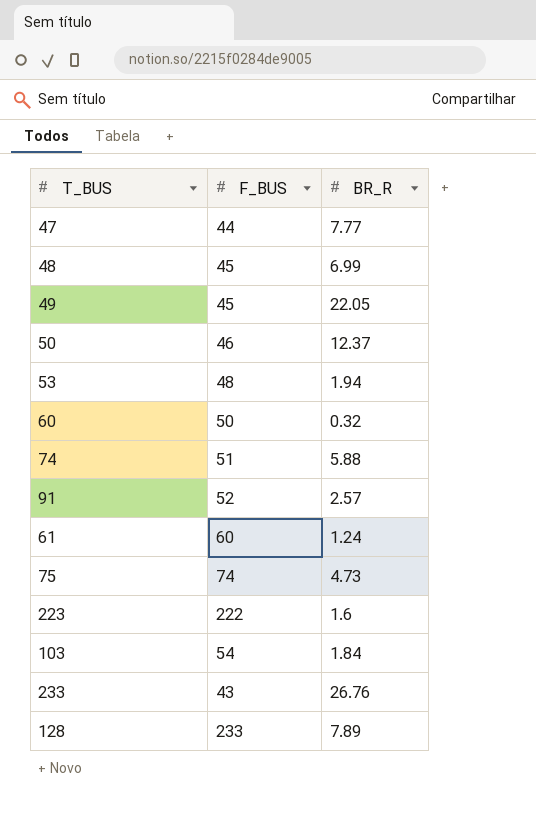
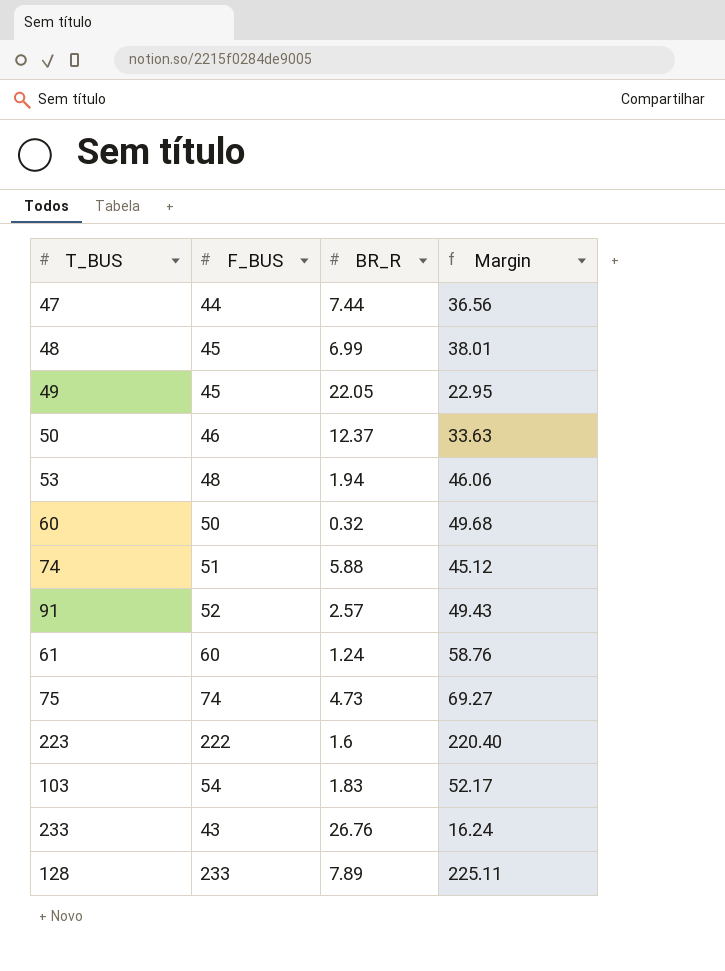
column Margin | formula: none -> [F_BUS] - [BR_R]
47 | BR_R: 7.77 -> 7.44
103 | BR_R: 1.84 -> 1.83

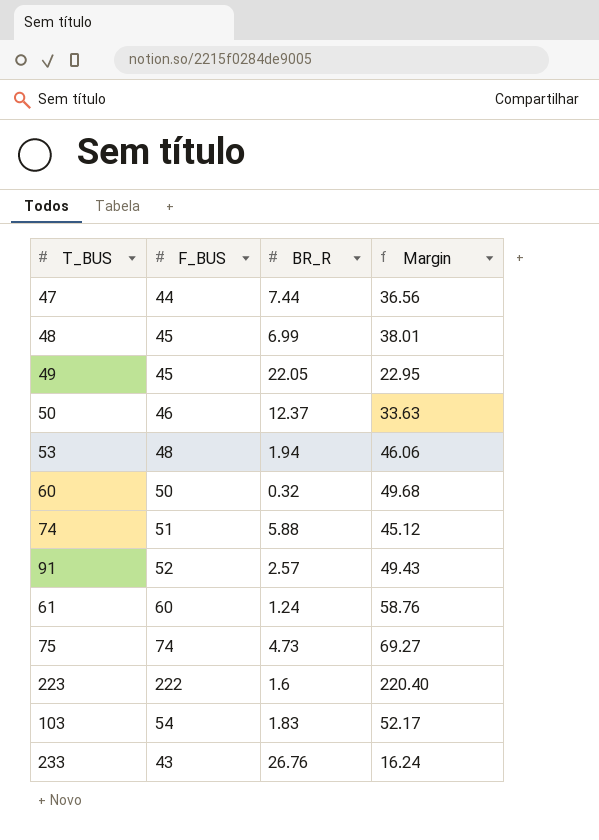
row 128: 233 | 7.89 | 225.11 -> none

